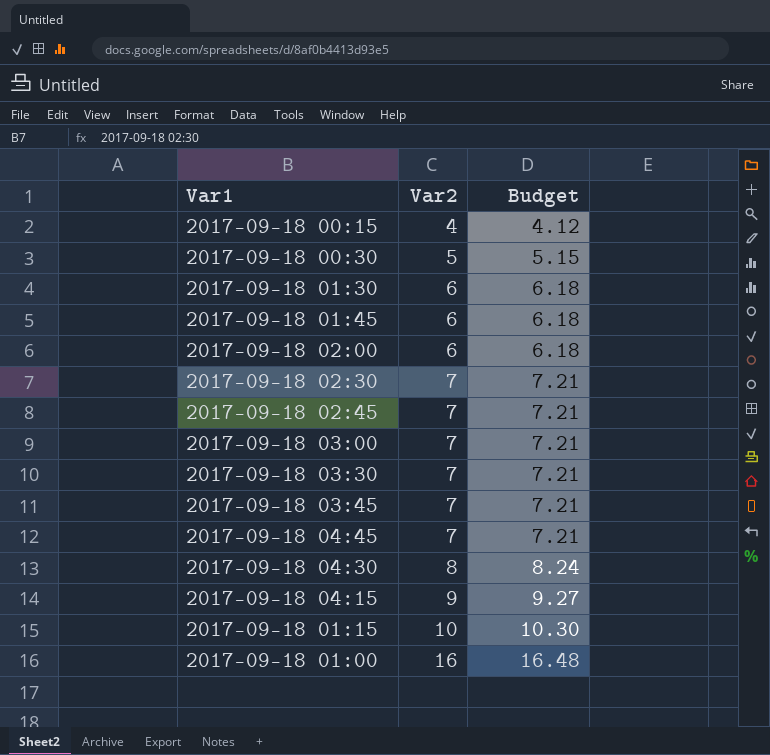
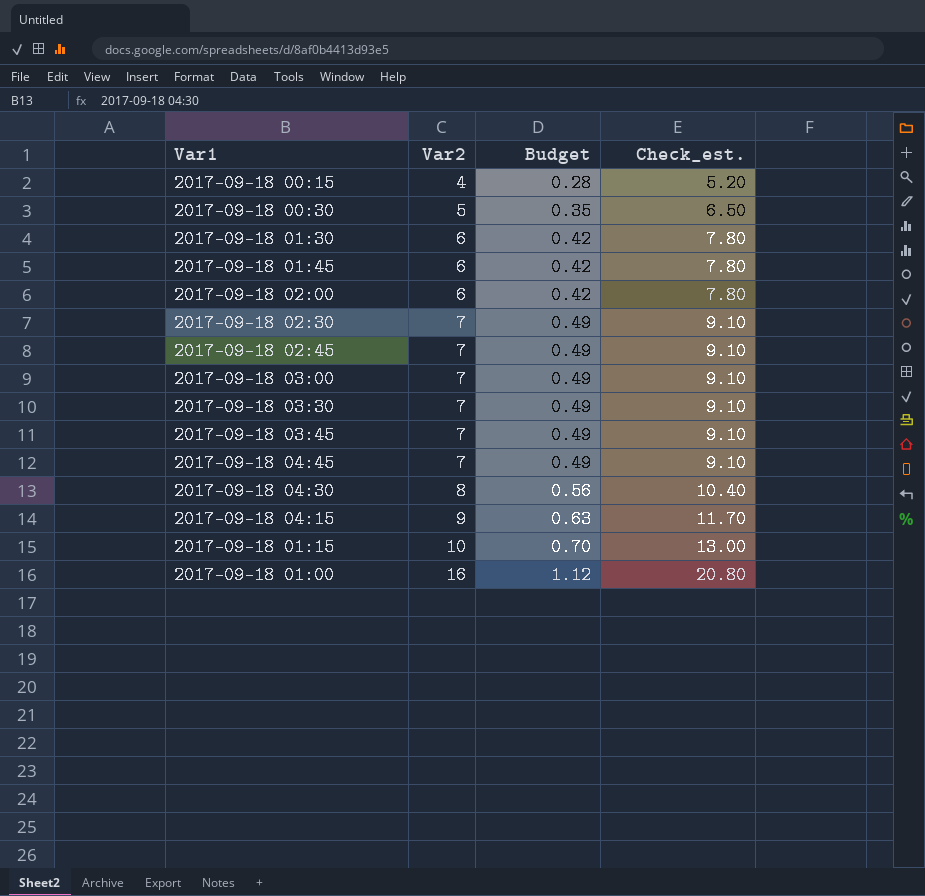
column Budget | formula: [Var2] * 1.03 -> [Var2] * 0.07
column Check_est. | formula: none -> [Var2] * 1.3

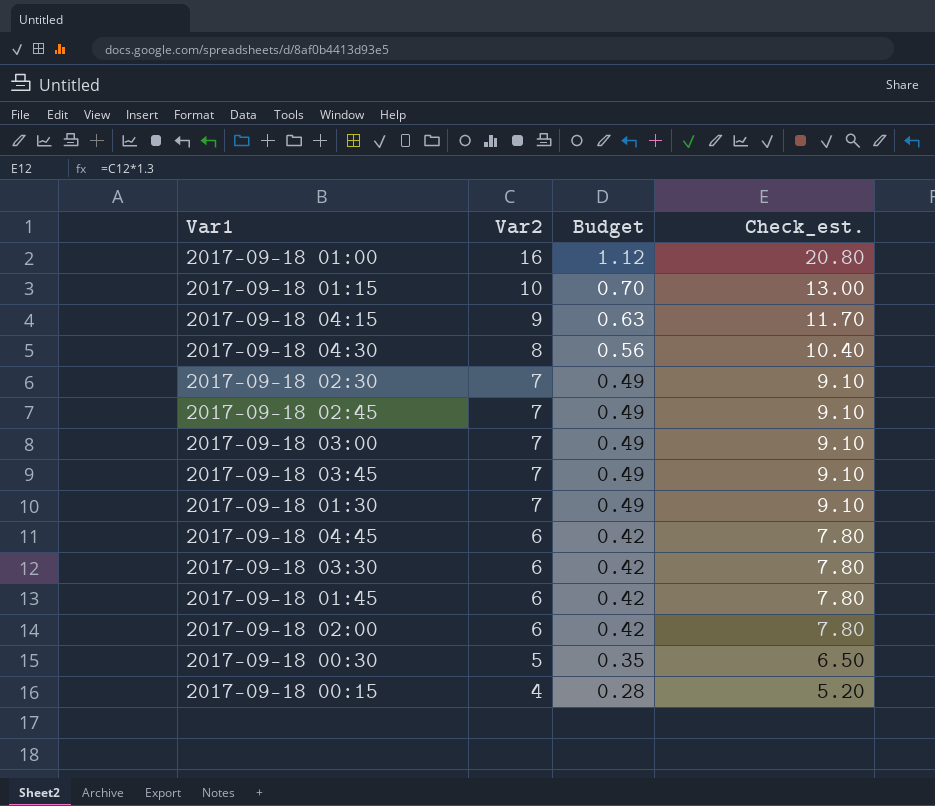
row order: Var2 ascending -> Var2 descending
2017-09-18 01:30 | Var2: 6 -> 7
2017-09-18 01:30 | Budget: 0.42 -> 0.49
2017-09-18 01:30 | Check_est.: 7.80 -> 9.10
2017-09-18 04:45 | Var2: 7 -> 6
2017-09-18 04:45 | Budget: 0.49 -> 0.42
2017-09-18 04:45 | Check_est.: 9.10 -> 7.80
2017-09-18 03:30 | Var2: 7 -> 6
2017-09-18 03:30 | Budget: 0.49 -> 0.42
2017-09-18 03:30 | Check_est.: 9.10 -> 7.80

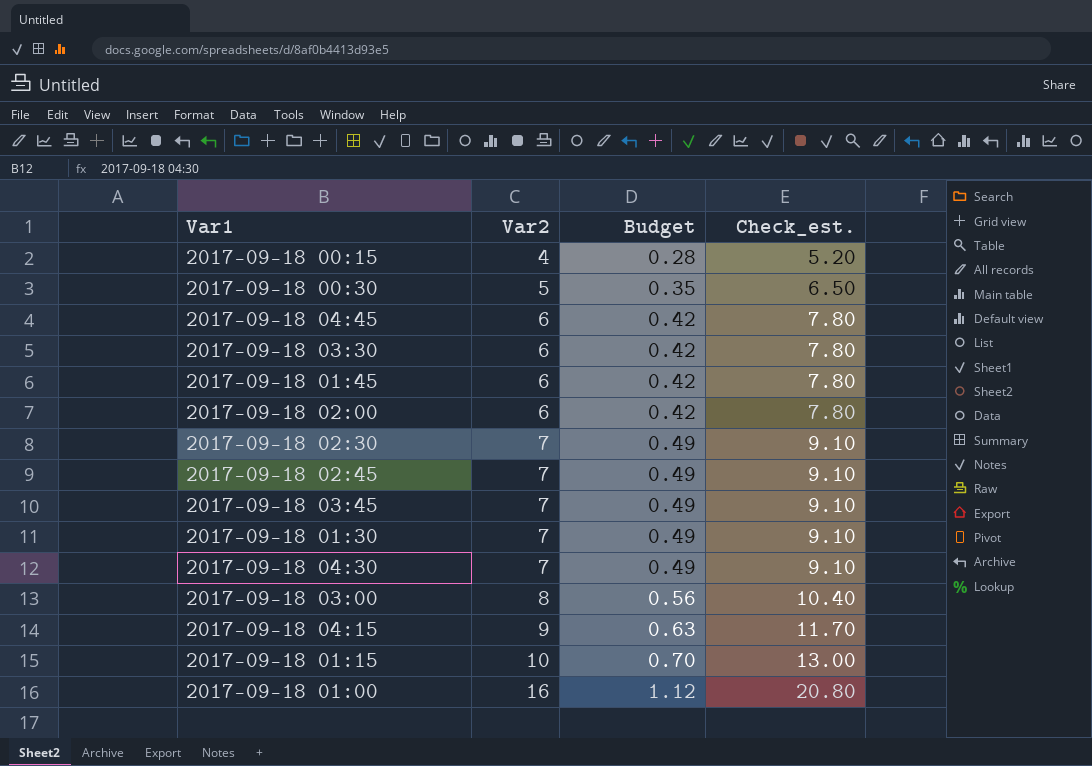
row order: Var2 descending -> Var2 ascending
2017-09-18 04:30 | Var2: 8 -> 7
2017-09-18 04:30 | Budget: 0.56 -> 0.49
2017-09-18 04:30 | Check_est.: 10.40 -> 9.10
2017-09-18 03:00 | Var2: 7 -> 8
2017-09-18 03:00 | Budget: 0.49 -> 0.56
2017-09-18 03:00 | Check_est.: 9.10 -> 10.40

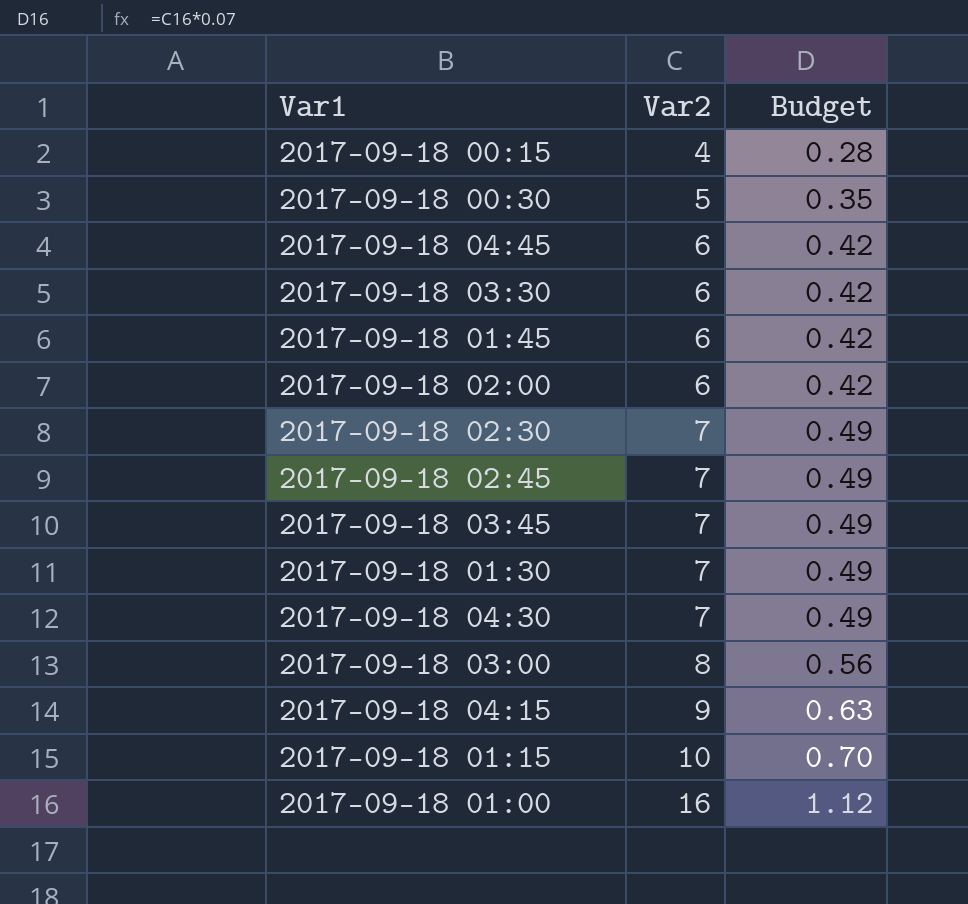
column Check_est. | formula: [Var2] * 1.3 -> none

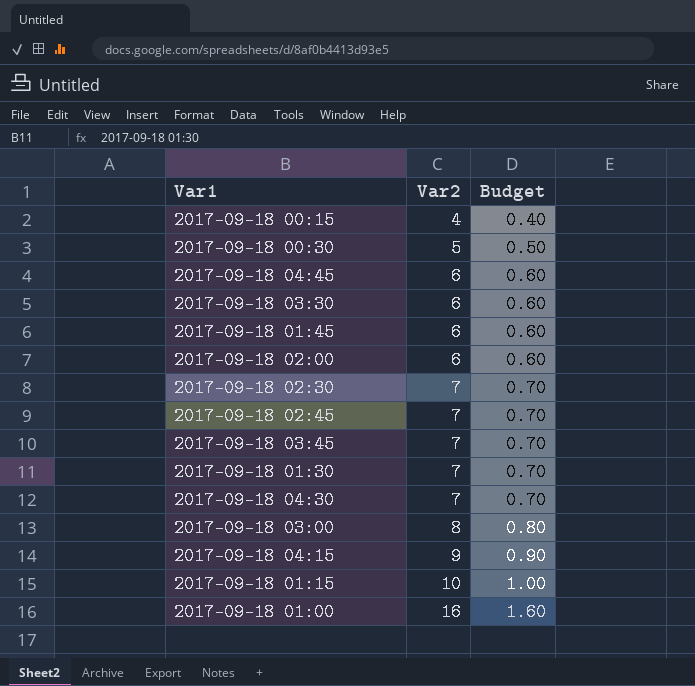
column Budget | formula: [Var2] * 0.07 -> [Var2] * 0.1

